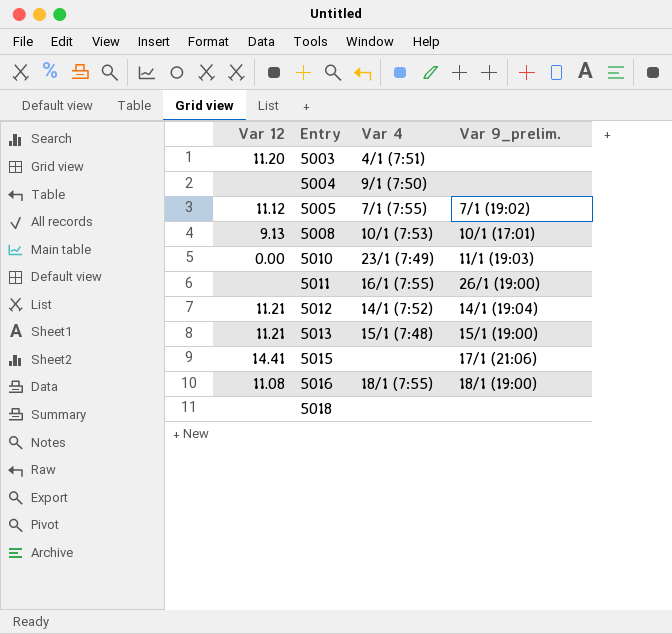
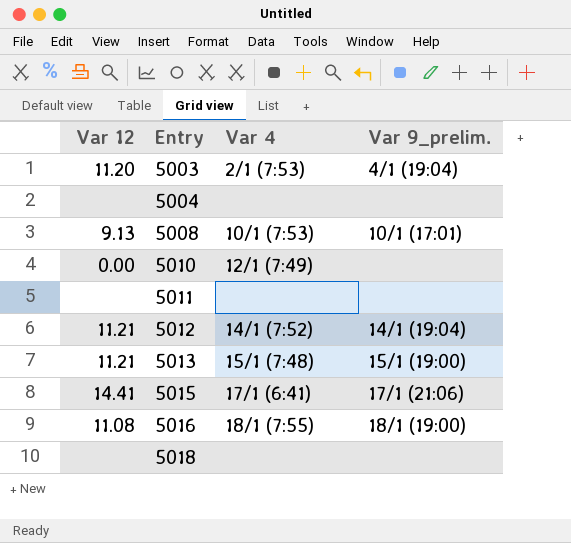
row 5005: 11.12 | 7/1 (7:55) | 7/1 (19:02) -> none
5003 | Var 4: 4/1 (7:51) -> 2/1 (7:53)
5003 | Var 9_prelim.: none -> 4/1 (19:04)
5004 | Var 4: 9/1 (7:50) -> none
5010 | Var 4: 23/1 (7:49) -> 12/1 (7:49)
5010 | Var 9_prelim.: 11/1 (19:03) -> none
5011 | Var 4: 16/1 (7:55) -> none
5011 | Var 9_prelim.: 26/1 (19:00) -> none
5015 | Var 4: none -> 17/1 (6:41)

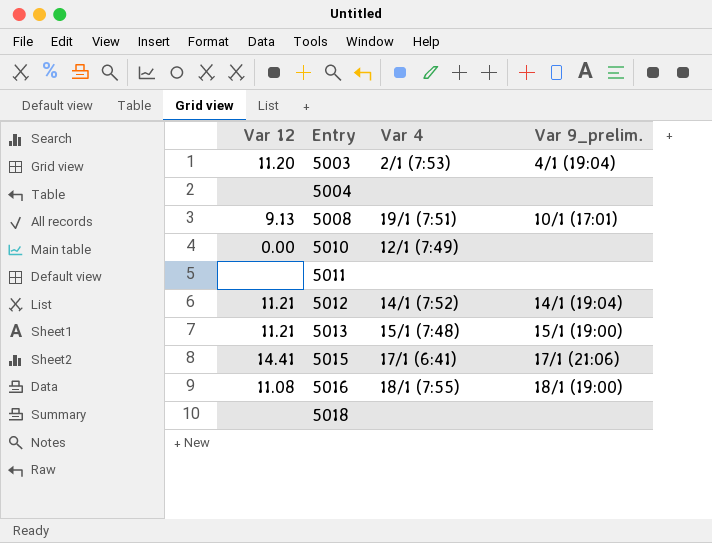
5008 | Var 4: 10/1 (7:53) -> 19/1 (7:51)

